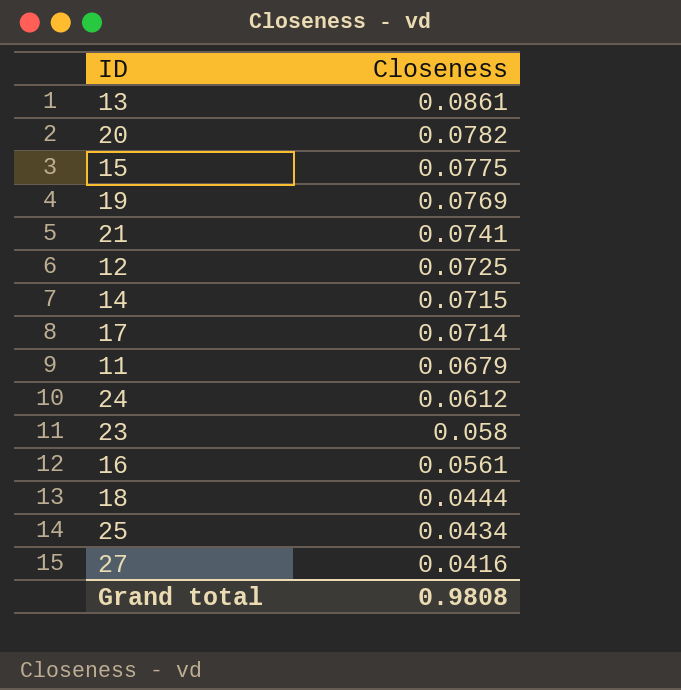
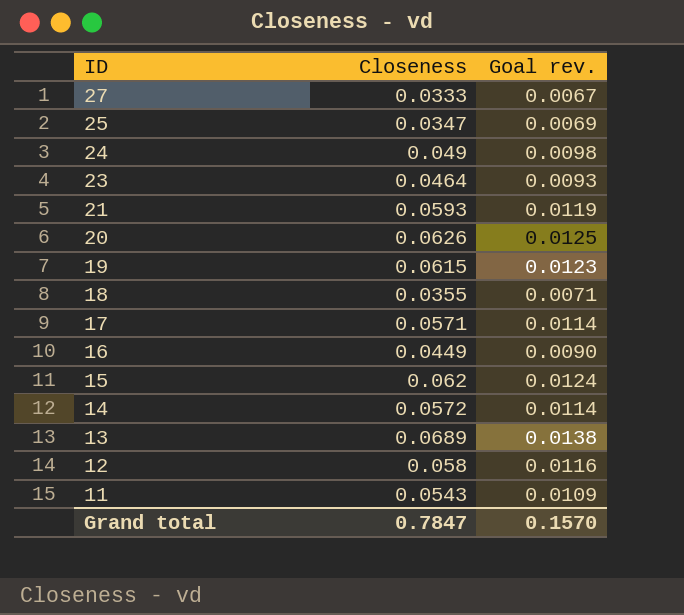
row order: Closeness descending -> ID descending
column Goal rev. | formula: none -> [Closeness] * 0.2
27 | Closeness: 0.0416 -> 0.0333
25 | Closeness: 0.0434 -> 0.0347
24 | Closeness: 0.0612 -> 0.049
23 | Closeness: 0.058 -> 0.0464
21 | Closeness: 0.0741 -> 0.0593
20 | Closeness: 0.0782 -> 0.0626
19 | Closeness: 0.0769 -> 0.0615
18 | Closeness: 0.0444 -> 0.0355
17 | Closeness: 0.0714 -> 0.0571
16 | Closeness: 0.0561 -> 0.0449
15 | Closeness: 0.0775 -> 0.062
14 | Closeness: 0.0715 -> 0.0572
13 | Closeness: 0.0861 -> 0.0689
12 | Closeness: 0.0725 -> 0.058
11 | Closeness: 0.0679 -> 0.0543
Grand total | Closeness: 0.9808 -> 0.7847

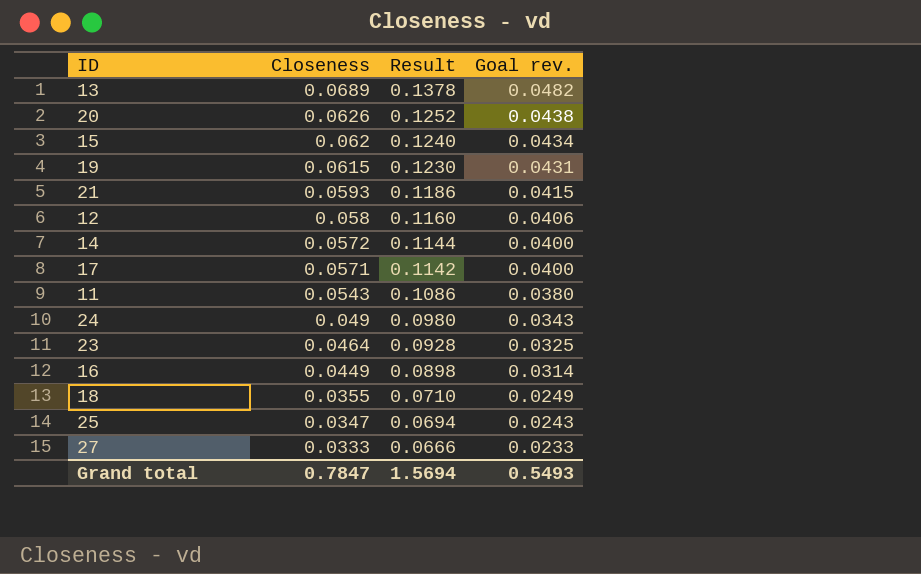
row order: ID descending -> Closeness descending
column Result | formula: none -> [Closeness] * 2
column Goal rev. | formula: [Closeness] * 0.2 -> [Closeness] * 0.7
Grand total | Goal rev.: 0.1570 -> 0.5493

